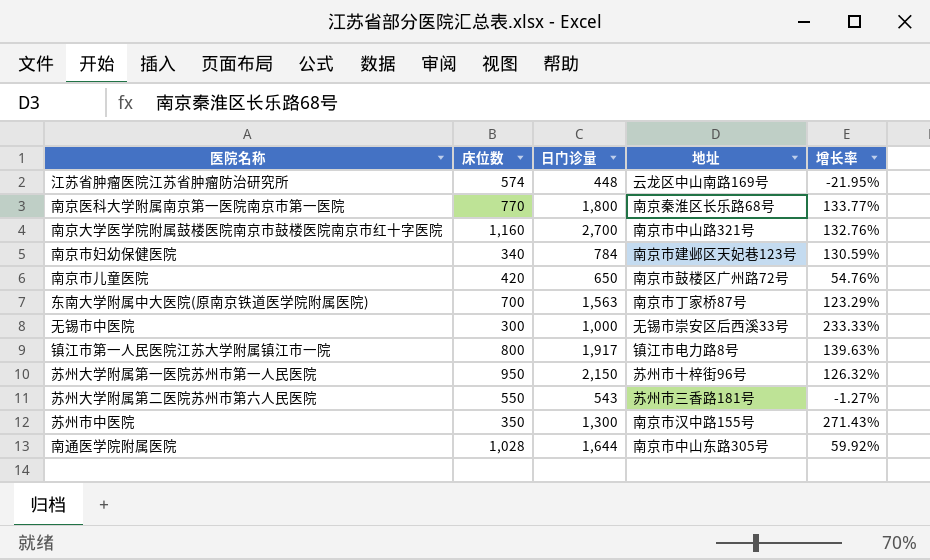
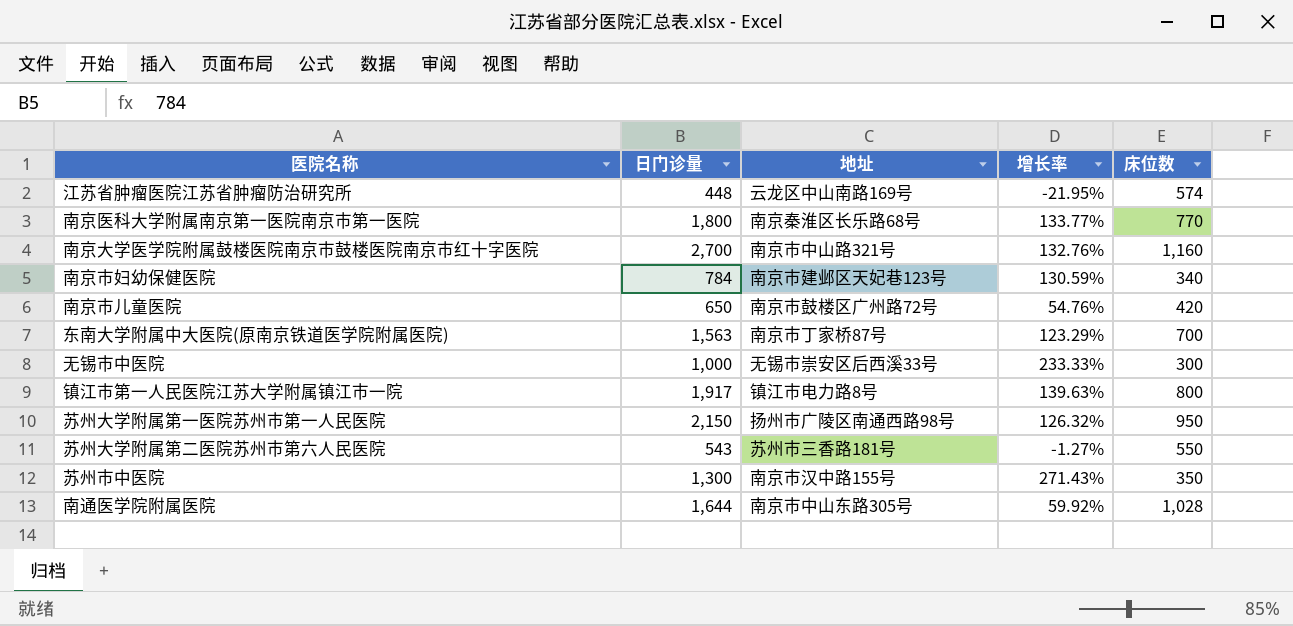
column 床位数 | position: 2 -> 5
苏州大学附属第一医院苏州市第一人民医院 | 地址: 苏州市十梓街96号 -> 扬州市广陵区南通西路98号

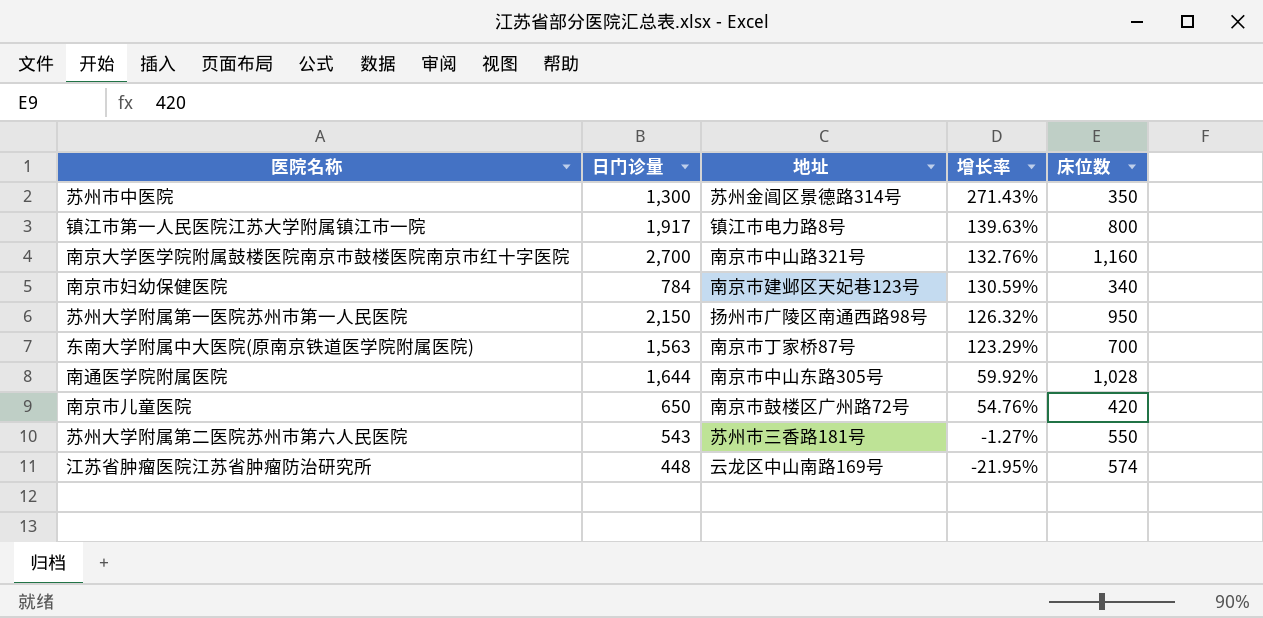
row order: none -> 增长率 descending
row 南京医科大学附属南京第一医院南京市第一医院: 1,800 | 南京秦淮区长乐路68号 | 133.77% | 770 -> none
row 无锡市中医院: 1,000 | 无锡市崇安区后西溪33号 | 233.33% | 300 -> none
苏州市中医院 | 地址: 南京市汉中路155号 -> 苏州金阊区景德路314号

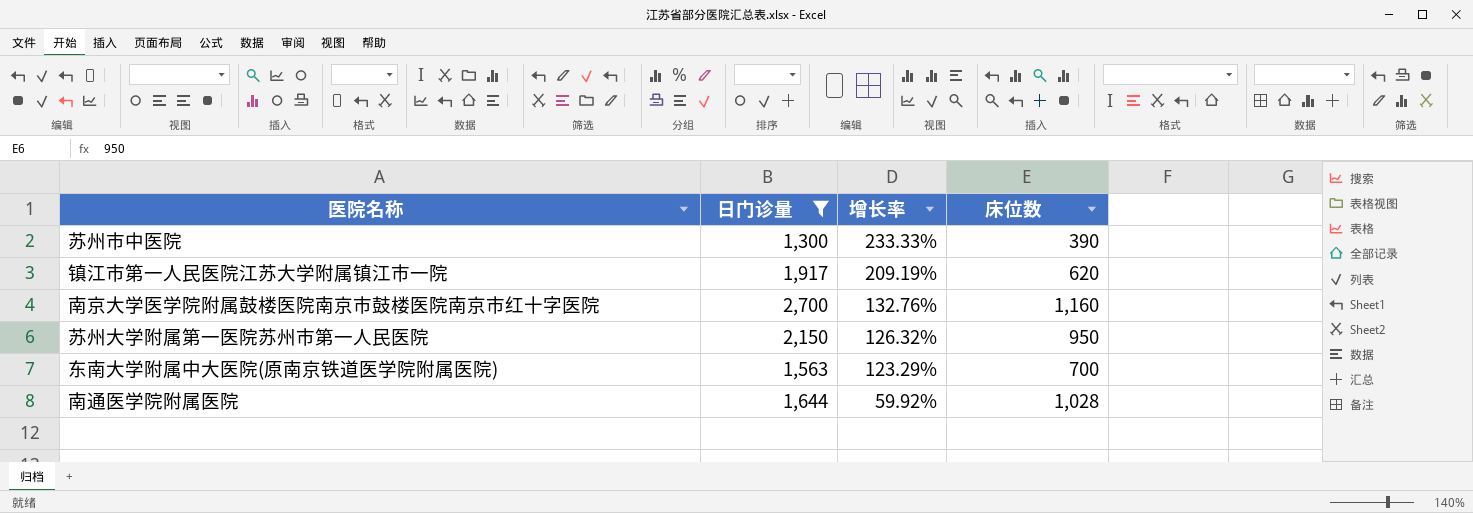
filter: none -> 日门诊量 >= 1,300
column 地址 | position: 3 -> none
苏州市中医院 | 增长率: 271.43% -> 233.33%
苏州市中医院 | 床位数: 350 -> 390
镇江市第一人民医院江苏大学附属镇江市一院 | 增长率: 139.63% -> 209.19%
镇江市第一人民医院江苏大学附属镇江市一院 | 床位数: 800 -> 620

